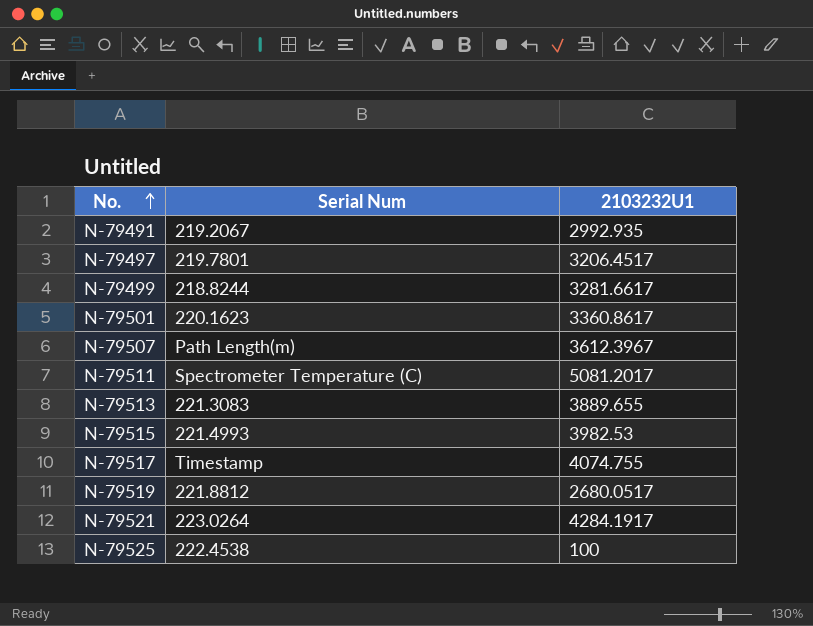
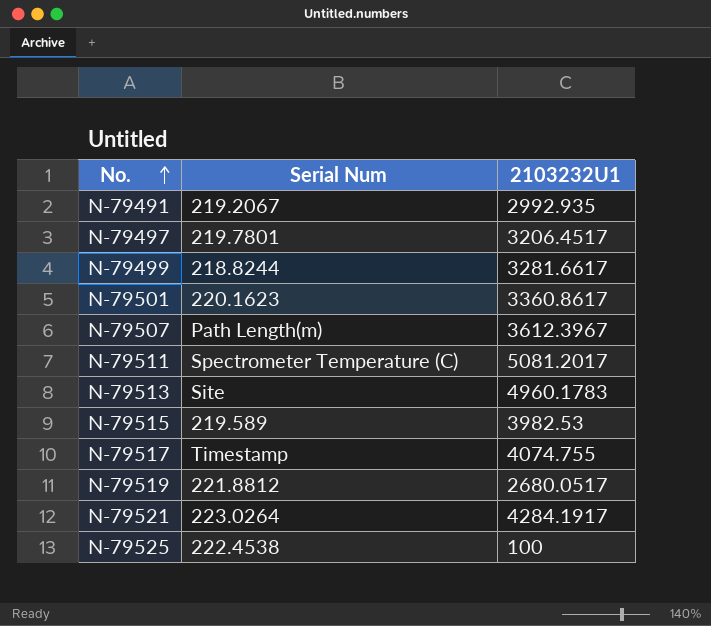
N-79513 | Serial Num: 221.3083 -> Site
N-79513 | 2103232U1: 3889.655 -> 4960.1783
N-79515 | Serial Num: 221.4993 -> 219.589

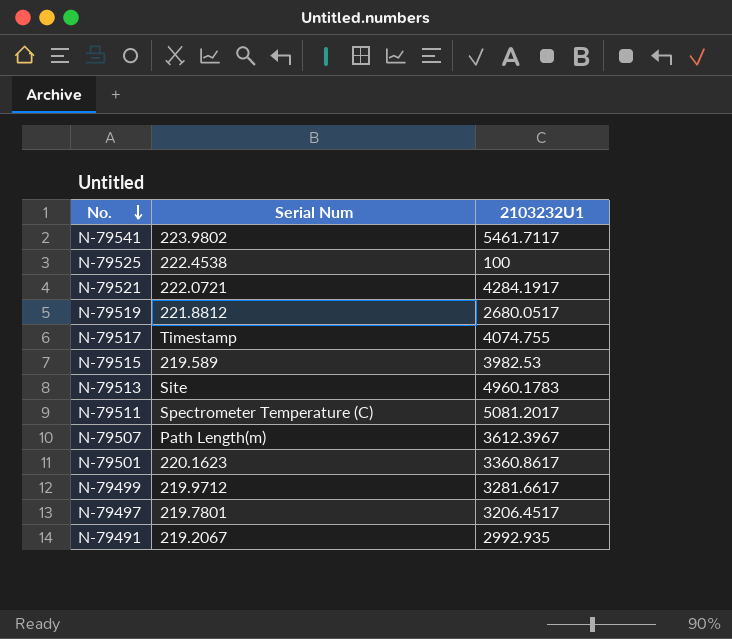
row order: No. ascending -> No. descending
row N-79541: none -> 223.9802 | 5461.7117
N-79521 | Serial Num: 223.0264 -> 222.0721
N-79499 | Serial Num: 218.8244 -> 219.9712

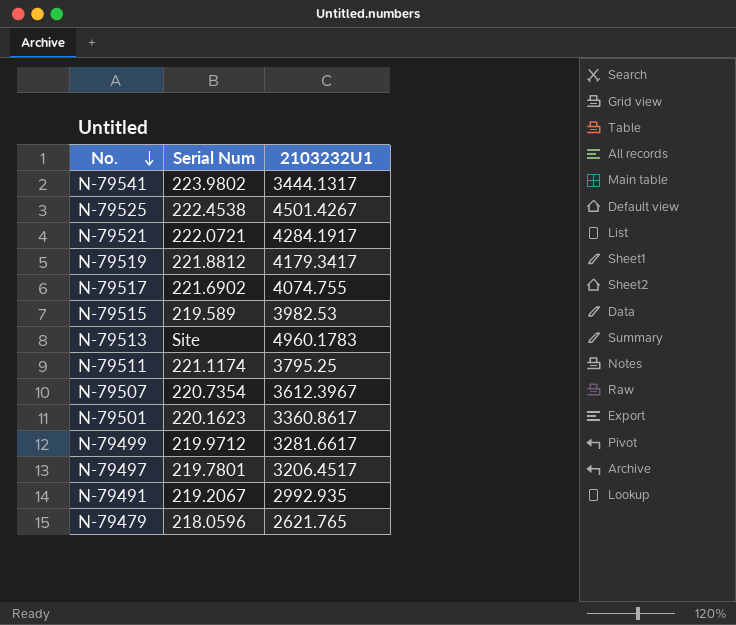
N-79541 | 2103232U1: 5461.7117 -> 3444.1317
N-79525 | 2103232U1: 100 -> 4501.4267
N-79519 | 2103232U1: 2680.0517 -> 4179.3417
N-79517 | Serial Num: Timestamp -> 221.6902
N-79511 | Serial Num: Spectrometer Temperature (C) -> 221.1174
N-79511 | 2103232U1: 5081.2017 -> 3795.25
N-79507 | Serial Num: Path Length(m) -> 220.7354
row N-79479: none -> 218.0596 | 2621.765

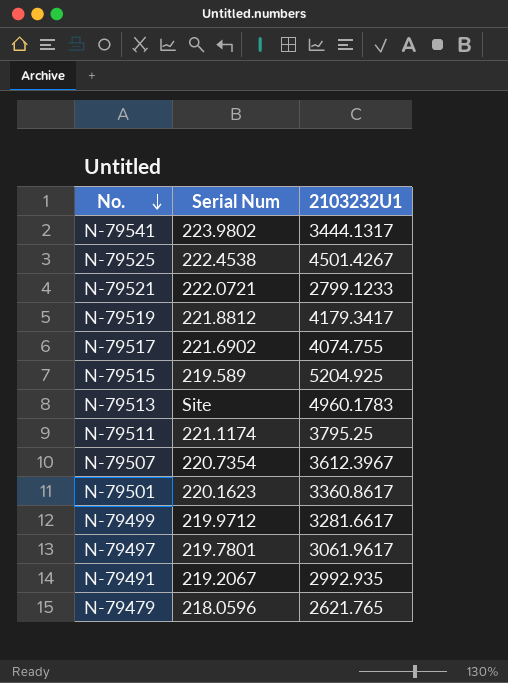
N-79521 | 2103232U1: 4284.1917 -> 2799.1233
N-79515 | 2103232U1: 3982.53 -> 5204.925
N-79497 | 2103232U1: 3206.4517 -> 3061.9617

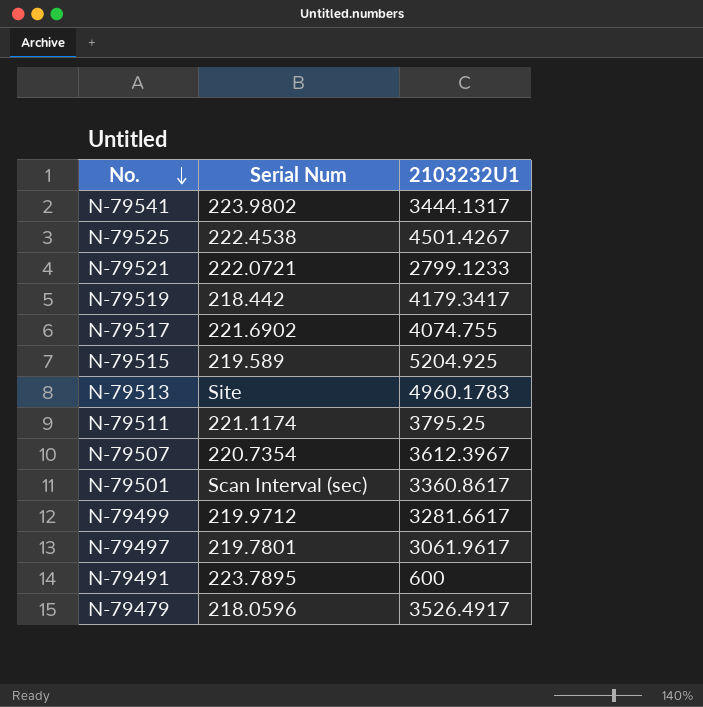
N-79519 | Serial Num: 221.8812 -> 218.442
N-79501 | Serial Num: 220.1623 -> Scan Interval (sec)
N-79491 | Serial Num: 219.2067 -> 223.7895
N-79491 | 2103232U1: 2992.935 -> 600
N-79479 | 2103232U1: 2621.765 -> 3526.4917

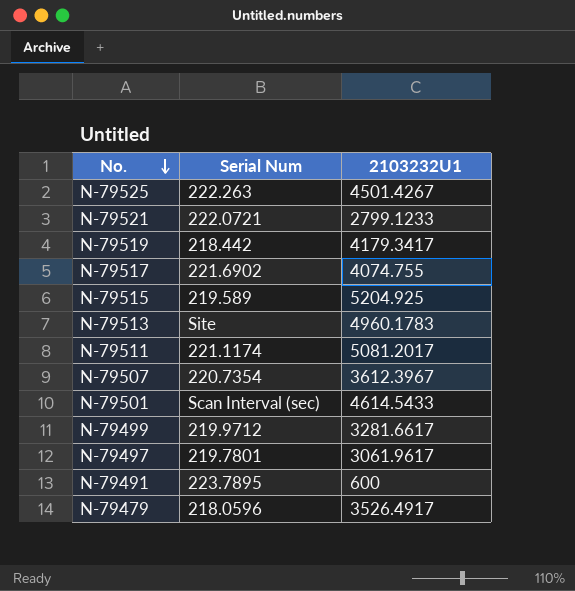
row N-79541: 223.9802 | 3444.1317 -> none
N-79525 | Serial Num: 222.4538 -> 222.263
N-79511 | 2103232U1: 3795.25 -> 5081.2017
N-79501 | 2103232U1: 3360.8617 -> 4614.5433

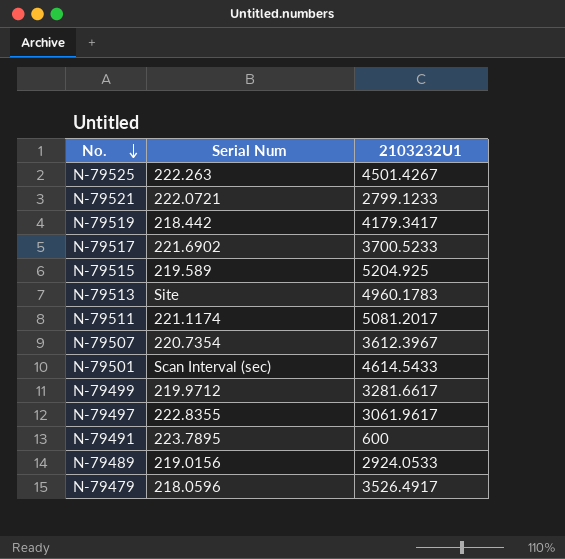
N-79517 | 2103232U1: 4074.755 -> 3700.5233
N-79497 | Serial Num: 219.7801 -> 222.8355
row N-79489: none -> 219.0156 | 2924.0533

